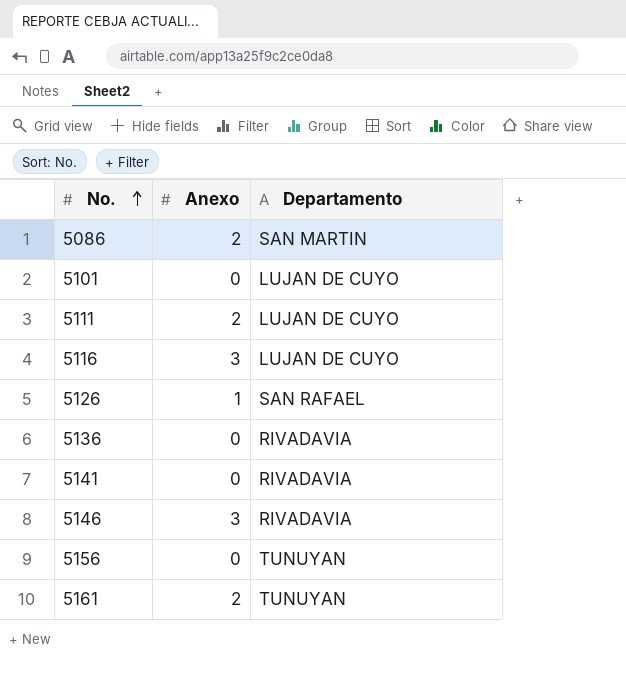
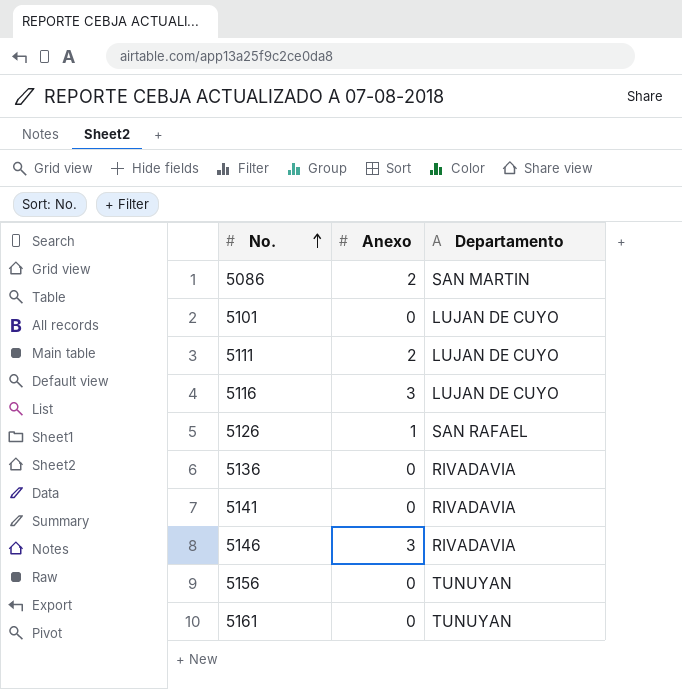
5161 | Anexo: 2 -> 0

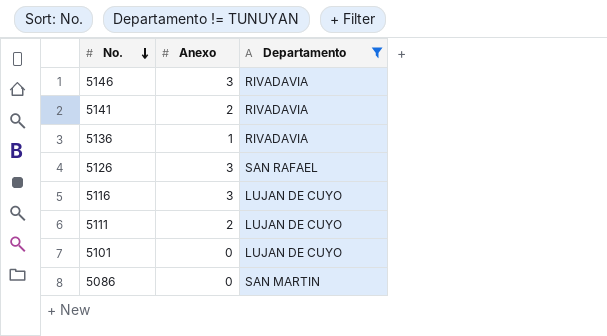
filter: none -> Departamento != TUNUYAN
row order: No. ascending -> No. descending
5141 | Anexo: 0 -> 2
5136 | Anexo: 0 -> 1
5126 | Anexo: 1 -> 3
5086 | Anexo: 2 -> 0

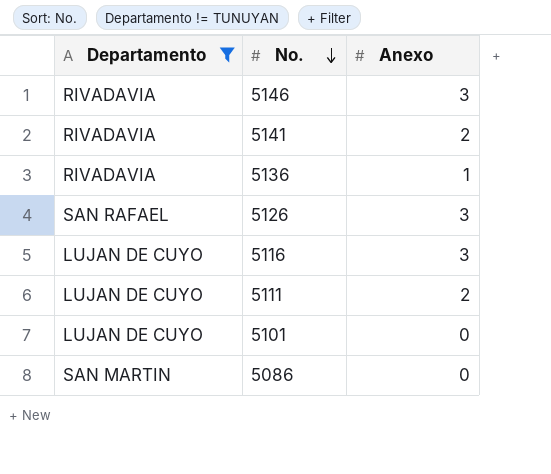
column Departamento | position: 3 -> 1

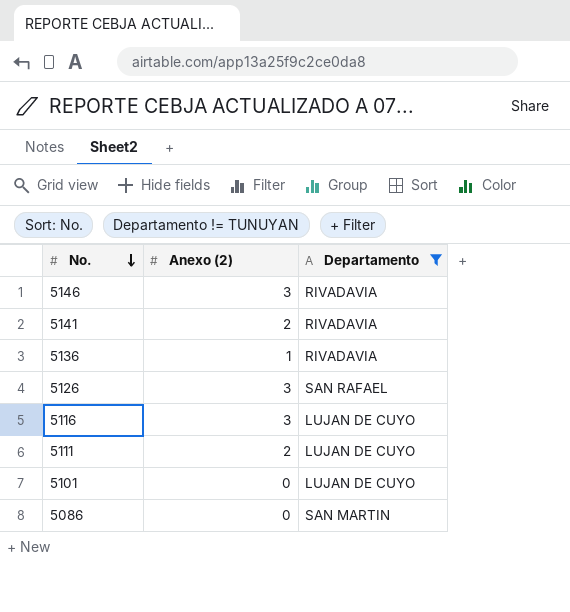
column name: Anexo -> Anexo (2)
column Departamento | position: 1 -> 3

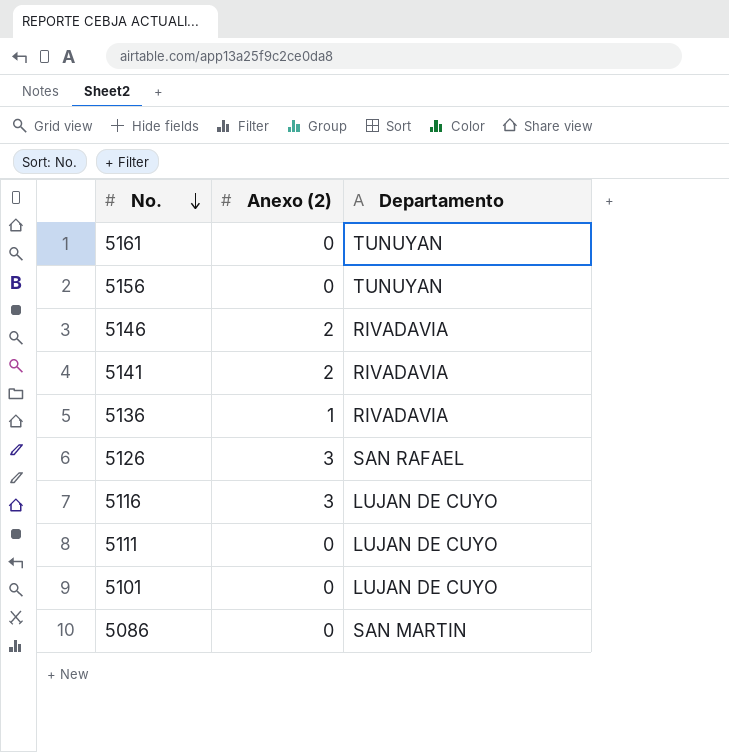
filter: Departamento != TUNUYAN -> none
5146 | Anexo (2): 3 -> 2
5111 | Anexo (2): 2 -> 0

